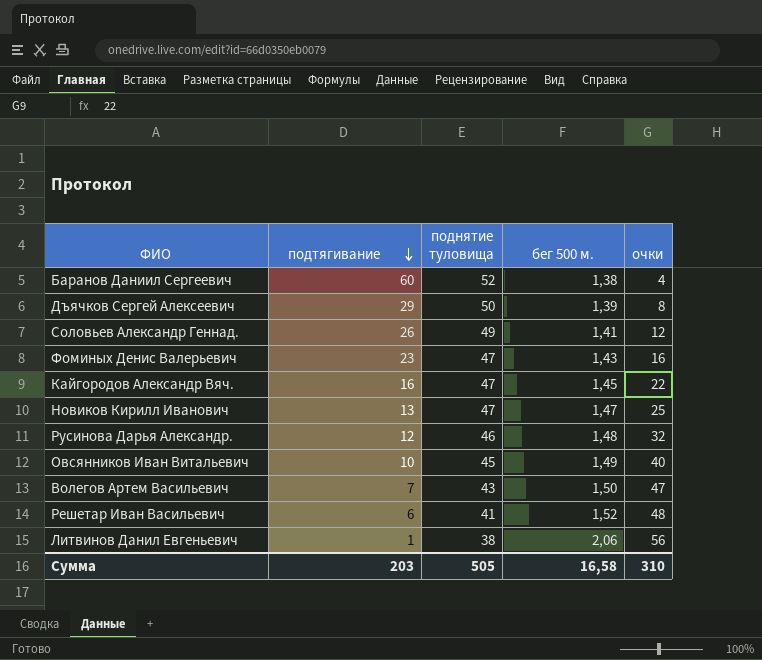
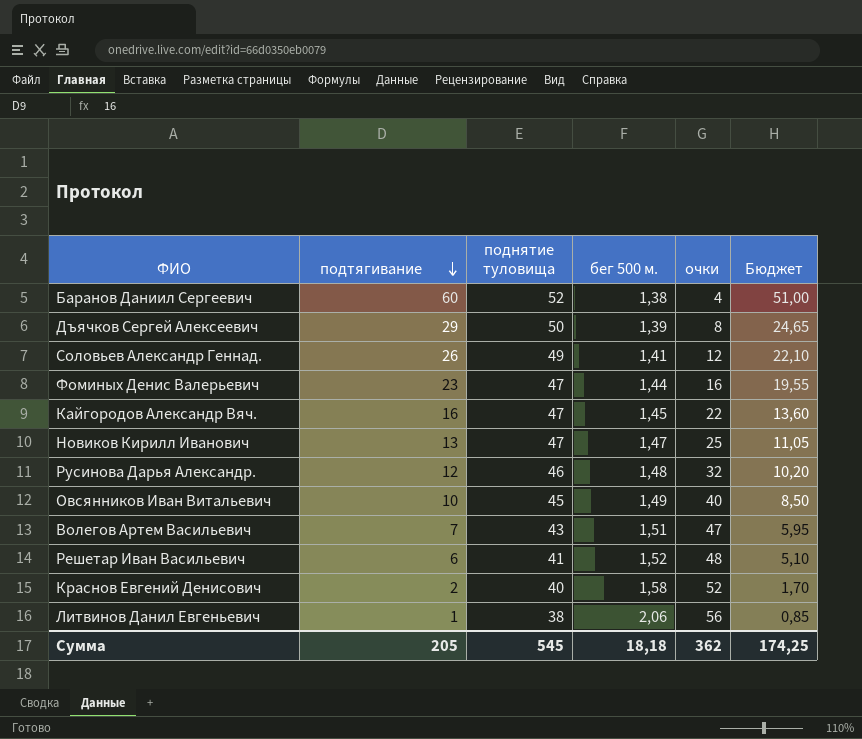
column Бюджет | formula: none -> [подтягивание] * 0,85
Фоминых Денис Валерьевич | бег 500 м.: 1,43 -> 1,44
Волегов Артем Васильевич | бег 500 м.: 1,50 -> 1,51
row Краснов Евгений Денисович: none -> 2 | 40 | 1,58 | 52 | 1,70
Сумма | подтягивание: 203 -> 205
Сумма | поднятие туловища: 505 -> 545
Сумма | бег 500 м.: 16,58 -> 18,18
Сумма | очки: 310 -> 362

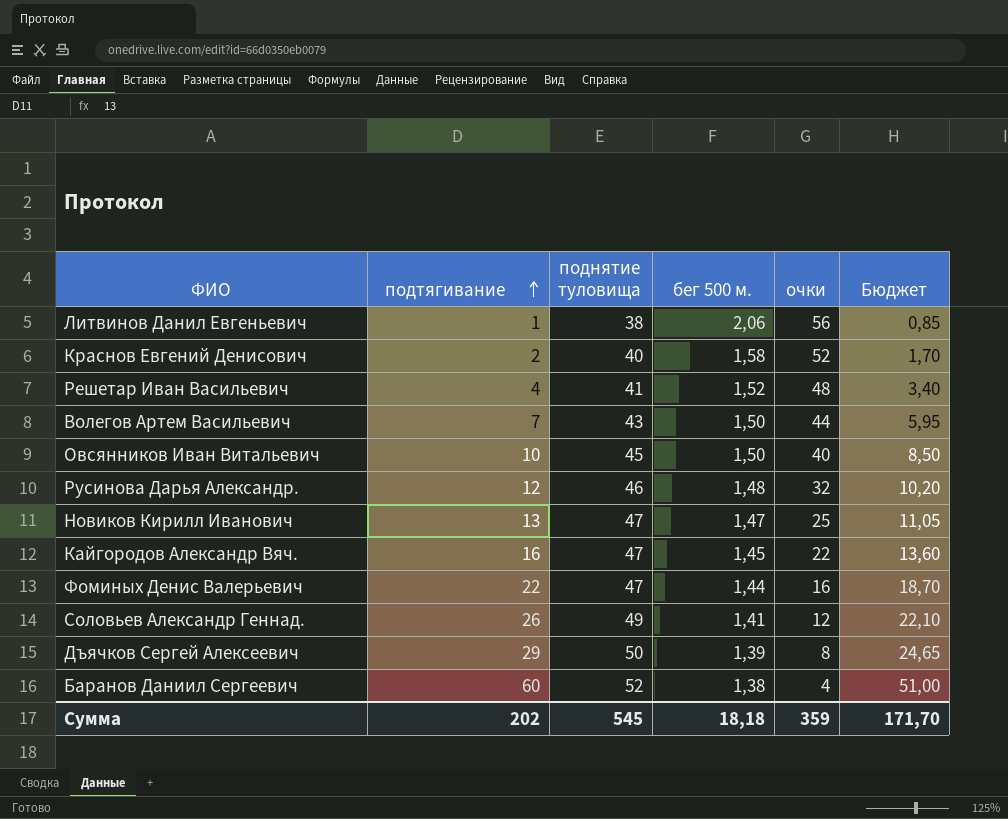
row order: подтягивание descending -> подтягивание ascending
Решетар Иван Васильевич | подтягивание: 6 -> 4
Решетар Иван Васильевич | Бюджет: 5,10 -> 3,40
Волегов Артем Васильевич | бег 500 м.: 1,51 -> 1,50
Волегов Артем Васильевич | очки: 47 -> 44
Овсянников Иван Витальевич | бег 500 м.: 1,49 -> 1,50
Фоминых Денис Валерьевич | подтягивание: 23 -> 22
Фоминых Денис Валерьевич | Бюджет: 19,55 -> 18,70
Сумма | подтягивание: 205 -> 202
Сумма | очки: 362 -> 359
Сумма | Бюджет: 174,25 -> 171,70

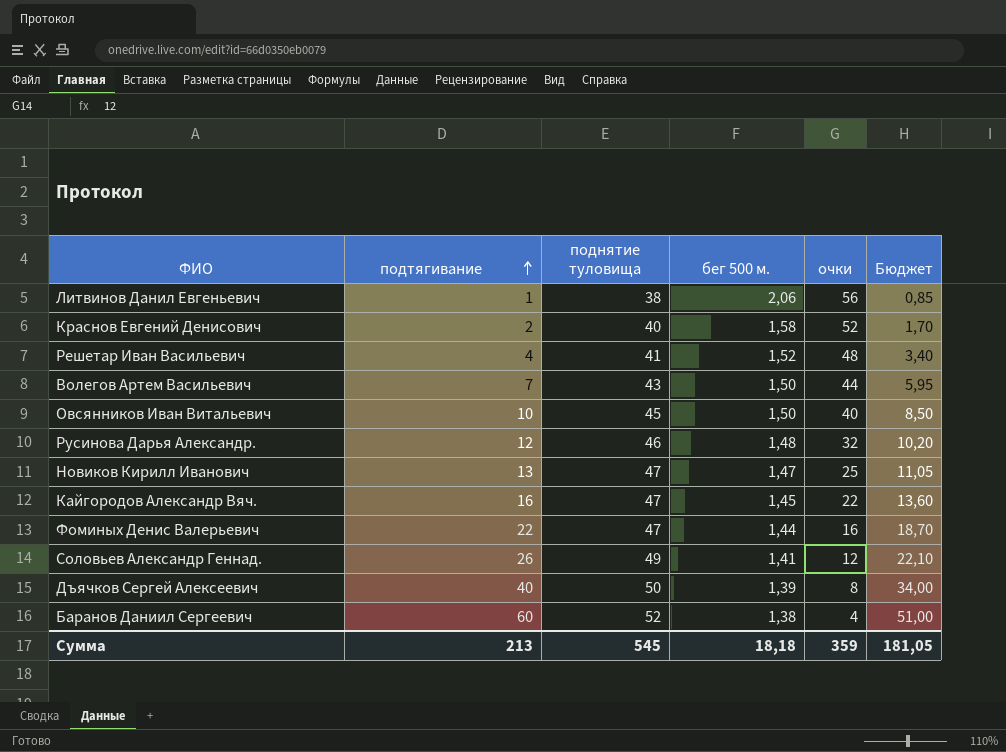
Дъячков Сергей Алексеевич | подтягивание: 29 -> 40
Дъячков Сергей Алексеевич | Бюджет: 24,65 -> 34,00
Сумма | подтягивание: 202 -> 213
Сумма | Бюджет: 171,70 -> 181,05

